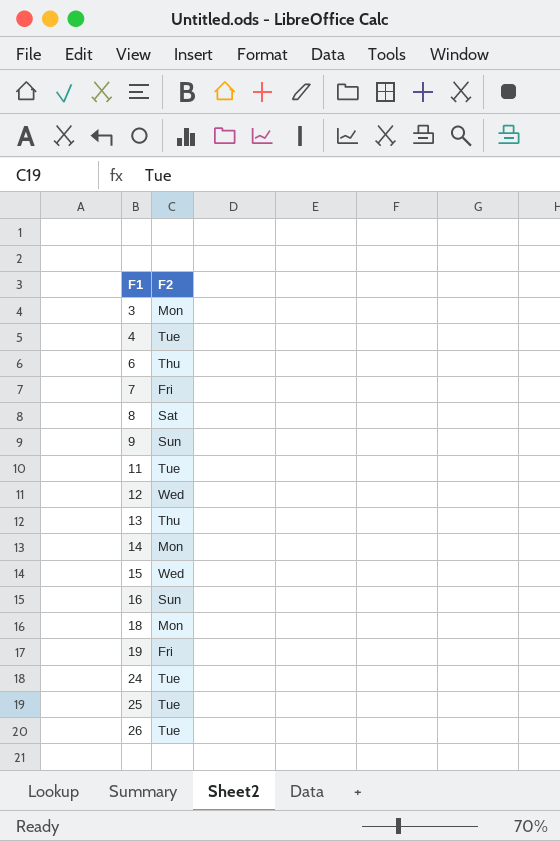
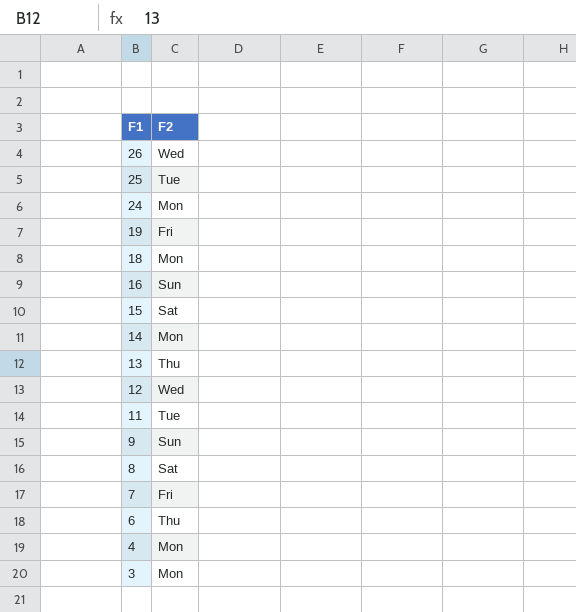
row order: F1 ascending -> F1 descending
26 | F2: Tue -> Wed
24 | F2: Tue -> Mon
15 | F2: Wed -> Sat
4 | F2: Tue -> Mon

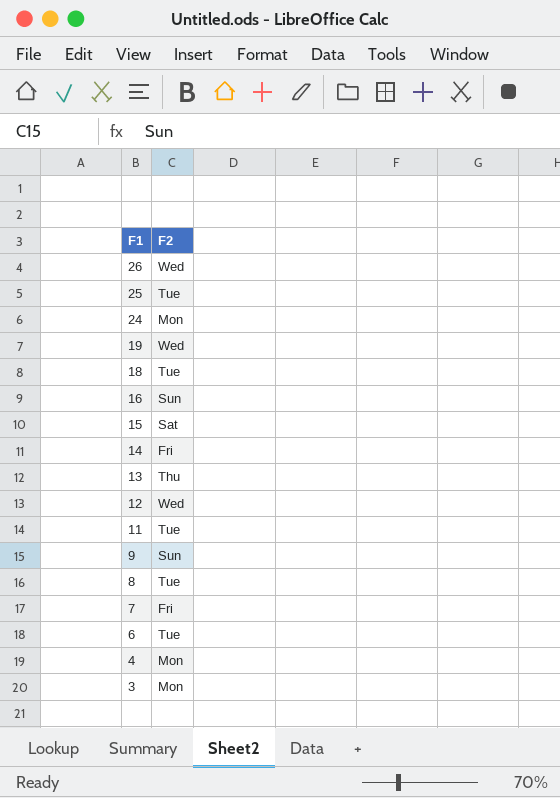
19 | F2: Fri -> Wed
18 | F2: Mon -> Tue
14 | F2: Mon -> Fri
8 | F2: Sat -> Tue
6 | F2: Thu -> Tue

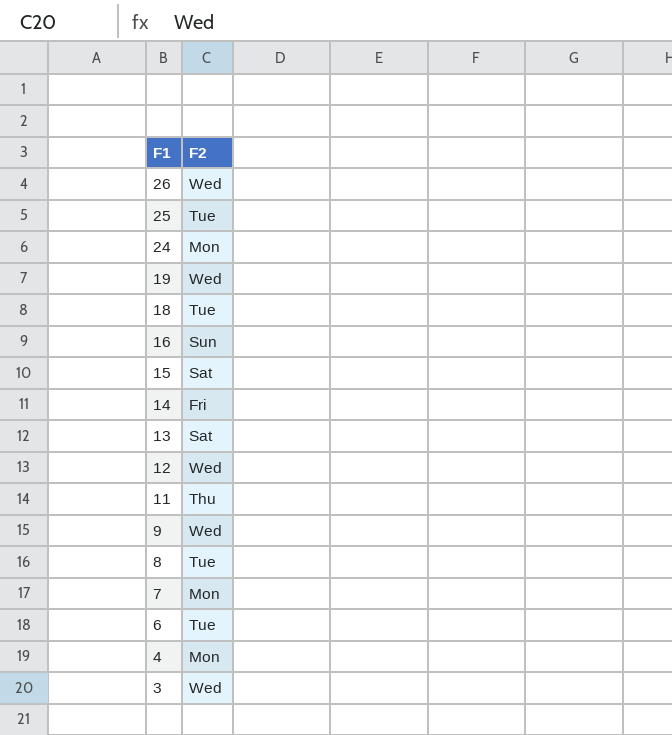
13 | F2: Thu -> Sat
11 | F2: Tue -> Thu
9 | F2: Sun -> Wed
7 | F2: Fri -> Mon
3 | F2: Mon -> Wed

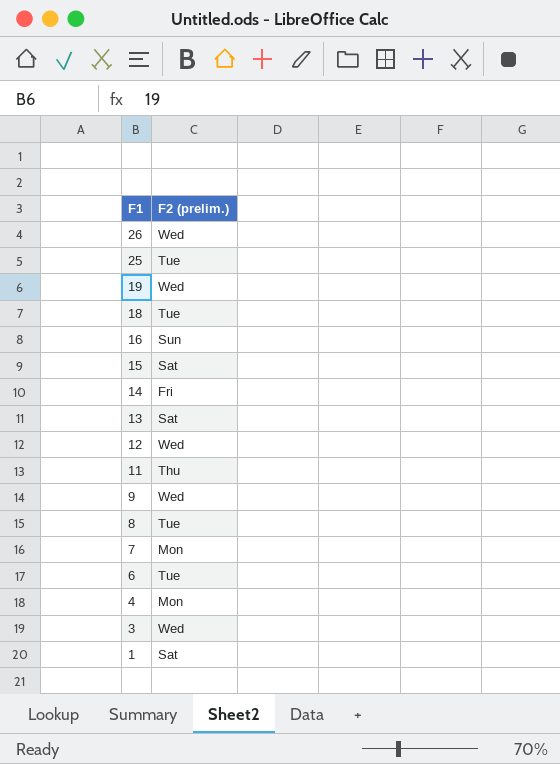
column name: F2 -> F2 (prelim.)
row 24: Mon -> none
row 1: none -> Sat

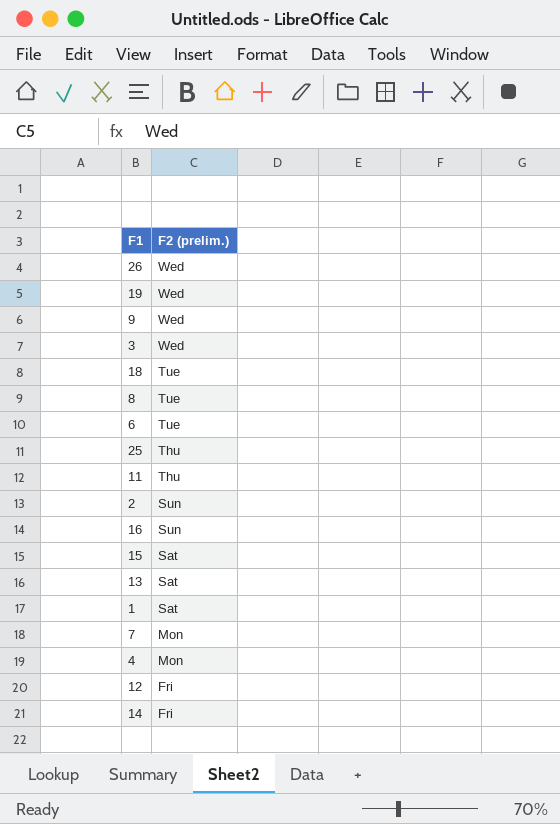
row order: F1 descending -> F2 (prelim.) descending
25 | F2 (prelim.): Tue -> Thu
row 2: none -> Sun
12 | F2 (prelim.): Wed -> Fri

